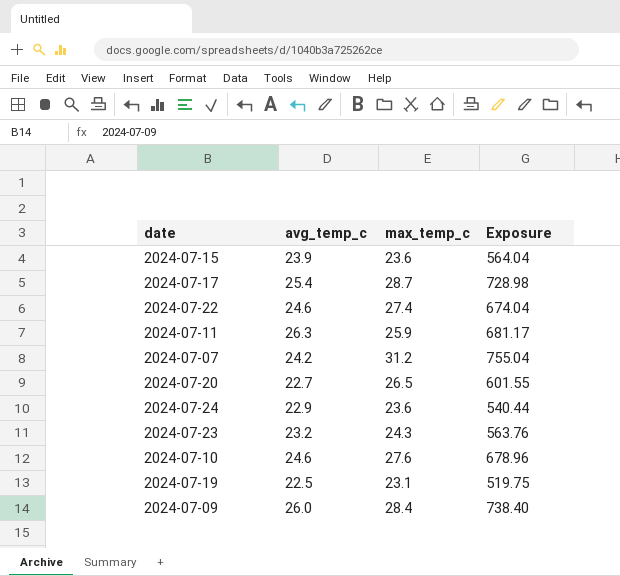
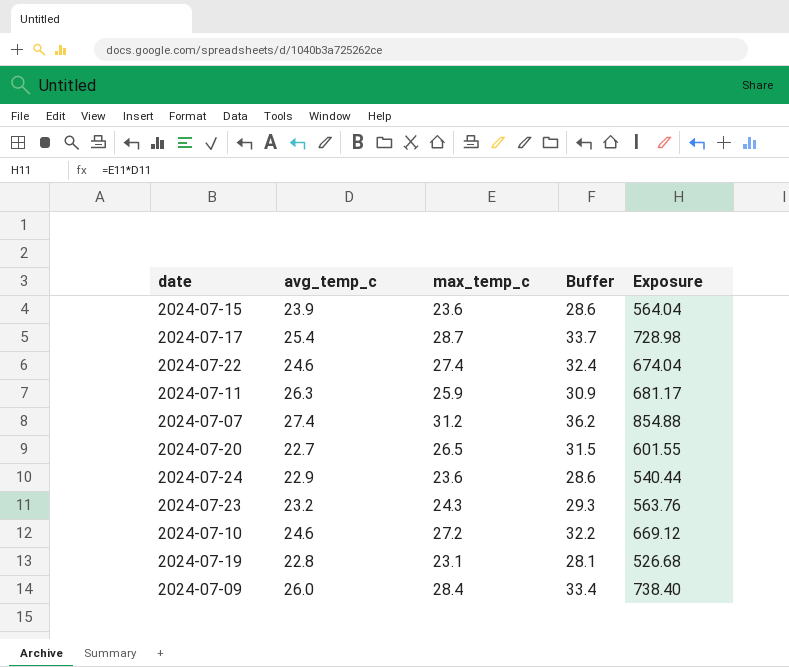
column Buffer | formula: none -> [max_temp_c] + 5
2024-07-07 | avg_temp_c: 24.2 -> 27.4
2024-07-07 | Exposure: 755.04 -> 854.88
2024-07-10 | max_temp_c: 27.6 -> 27.2
2024-07-10 | Exposure: 678.96 -> 669.12
2024-07-19 | avg_temp_c: 22.5 -> 22.8
2024-07-19 | Exposure: 519.75 -> 526.68

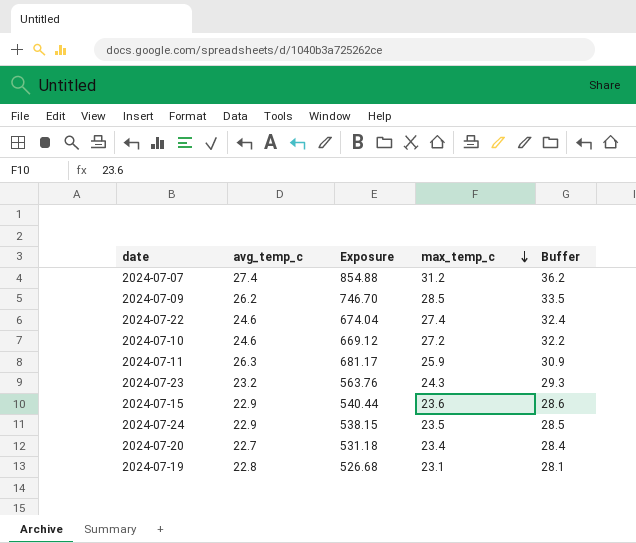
row order: none -> max_temp_c descending
column Exposure | position: 5 -> 3
row 2024-07-17: 25.4 | 28.7 | 33.7 | 728.98 -> none
2024-07-09 | avg_temp_c: 26.0 -> 26.2
2024-07-09 | Exposure: 738.40 -> 746.70
2024-07-09 | max_temp_c: 28.4 -> 28.5
2024-07-09 | Buffer: 33.4 -> 33.5
2024-07-15 | avg_temp_c: 23.9 -> 22.9
2024-07-15 | Exposure: 564.04 -> 540.44
2024-07-24 | Exposure: 540.44 -> 538.15
2024-07-24 | max_temp_c: 23.6 -> 23.5
2024-07-24 | Buffer: 28.6 -> 28.5
2024-07-20 | Exposure: 601.55 -> 531.18
2024-07-20 | max_temp_c: 26.5 -> 23.4
2024-07-20 | Buffer: 31.5 -> 28.4

